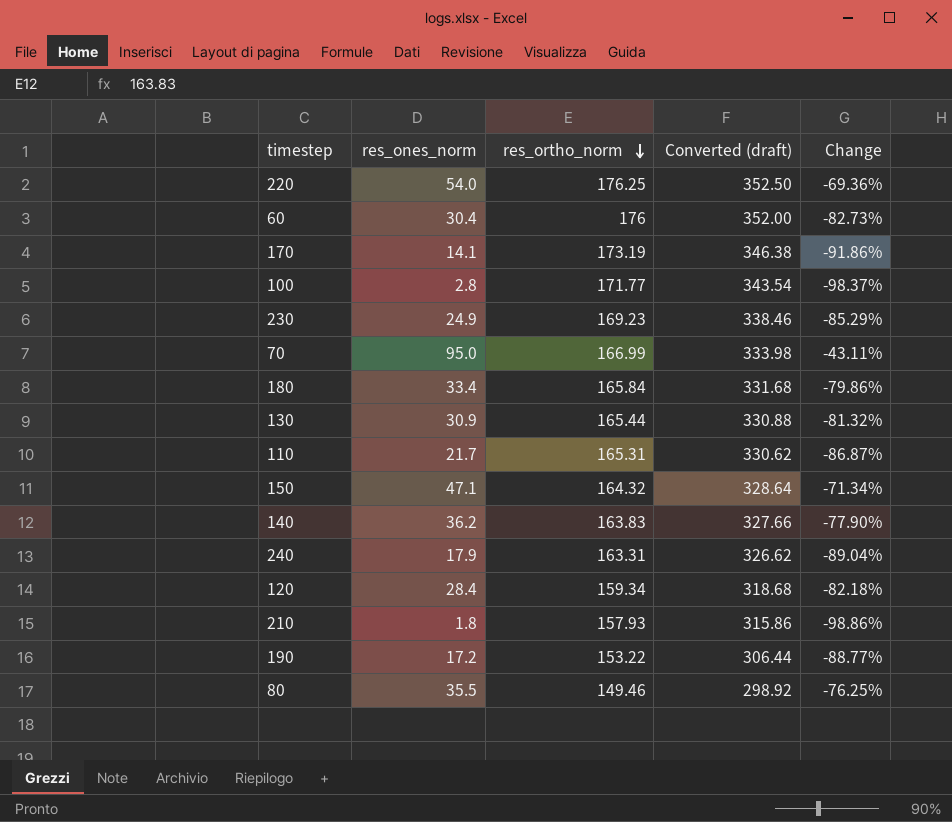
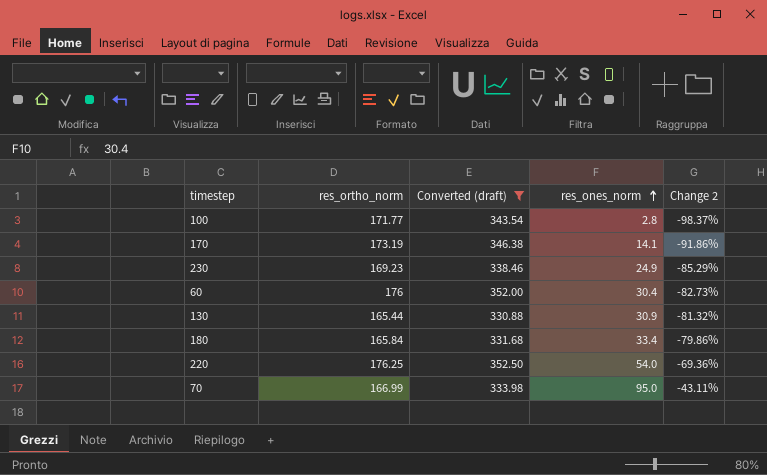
filter: none -> Converted (draft) >= 330.88
row order: res_ortho_norm descending -> res_ones_norm ascending
column res_ones_norm | position: 2 -> 4
column name: Change -> Change 2

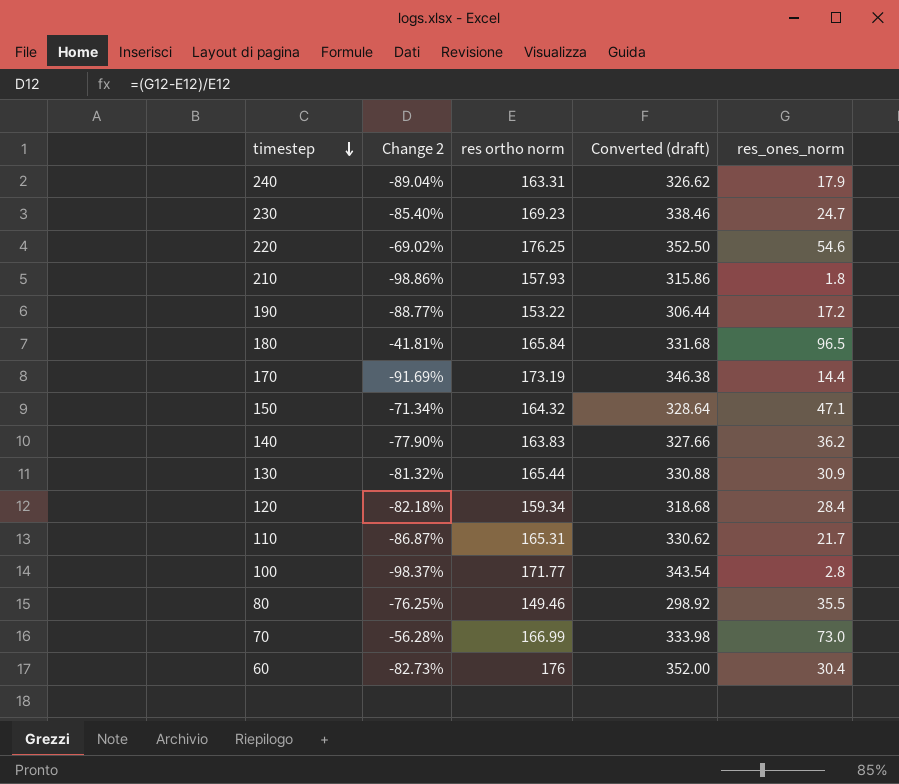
filter: Converted (draft) >= 330.88 -> none
row order: res_ones_norm ascending -> timestep descending
column Change 2 | position: 5 -> 2
column name: res_ortho_norm -> res ortho norm
230 | Change 2: -85.29% -> -85.40%
230 | res_ones_norm: 24.9 -> 24.7
220 | Change 2: -69.36% -> -69.02%
220 | res_ones_norm: 54.0 -> 54.6
180 | Change 2: -79.86% -> -41.81%
180 | res_ones_norm: 33.4 -> 96.5
170 | Change 2: -91.86% -> -91.69%
170 | res_ones_norm: 14.1 -> 14.4
70 | Change 2: -43.11% -> -56.28%
70 | res_ones_norm: 95.0 -> 73.0

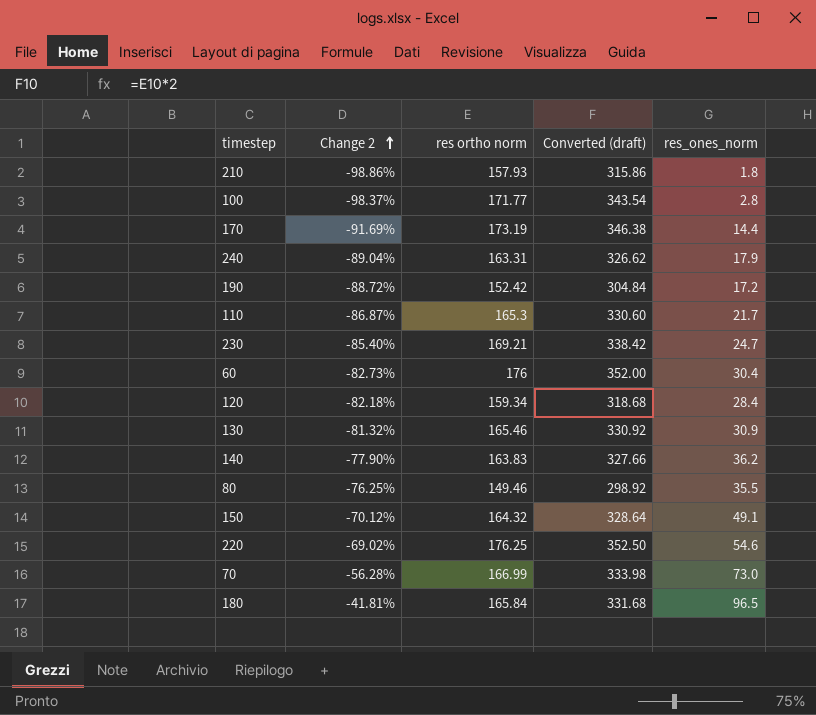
row order: timestep descending -> Change 2 ascending
190 | Change 2: -88.77% -> -88.72%
190 | res ortho norm: 153.22 -> 152.42
190 | Converted (draft): 306.44 -> 304.84
110 | res ortho norm: 165.31 -> 165.3
110 | Converted (draft): 330.62 -> 330.60
230 | res ortho norm: 169.23 -> 169.21
230 | Converted (draft): 338.46 -> 338.42
130 | res ortho norm: 165.44 -> 165.46
130 | Converted (draft): 330.88 -> 330.92
150 | Change 2: -71.34% -> -70.12%
150 | res_ones_norm: 47.1 -> 49.1

